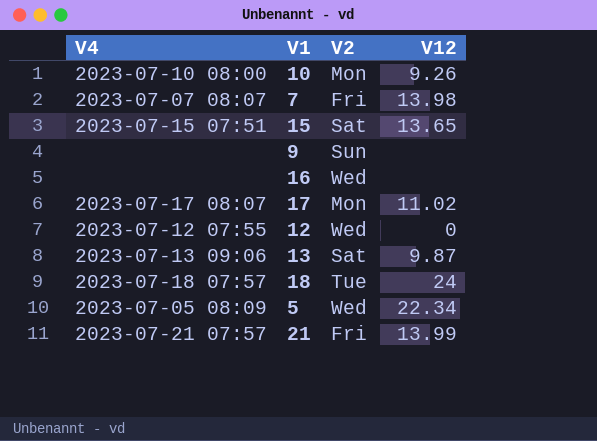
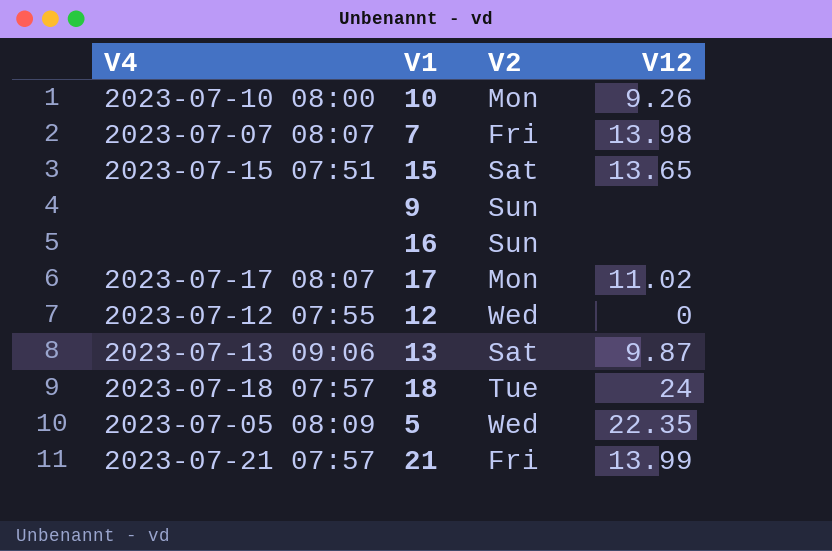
16 | V2: Wed -> Sun
5 | V12: 22.34 -> 22.35

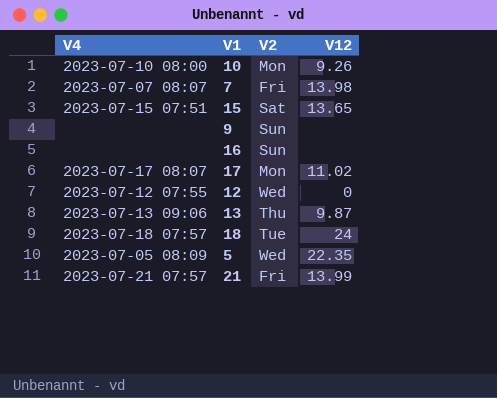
13 | V2: Sat -> Thu

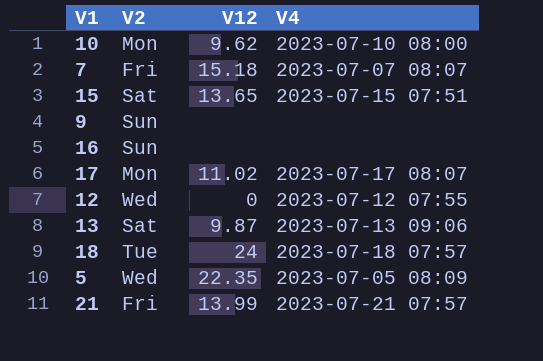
column V4 | position: 1 -> 4
10 | V12: 9.26 -> 9.62
7 | V12: 13.98 -> 15.18
13 | V2: Thu -> Sat

